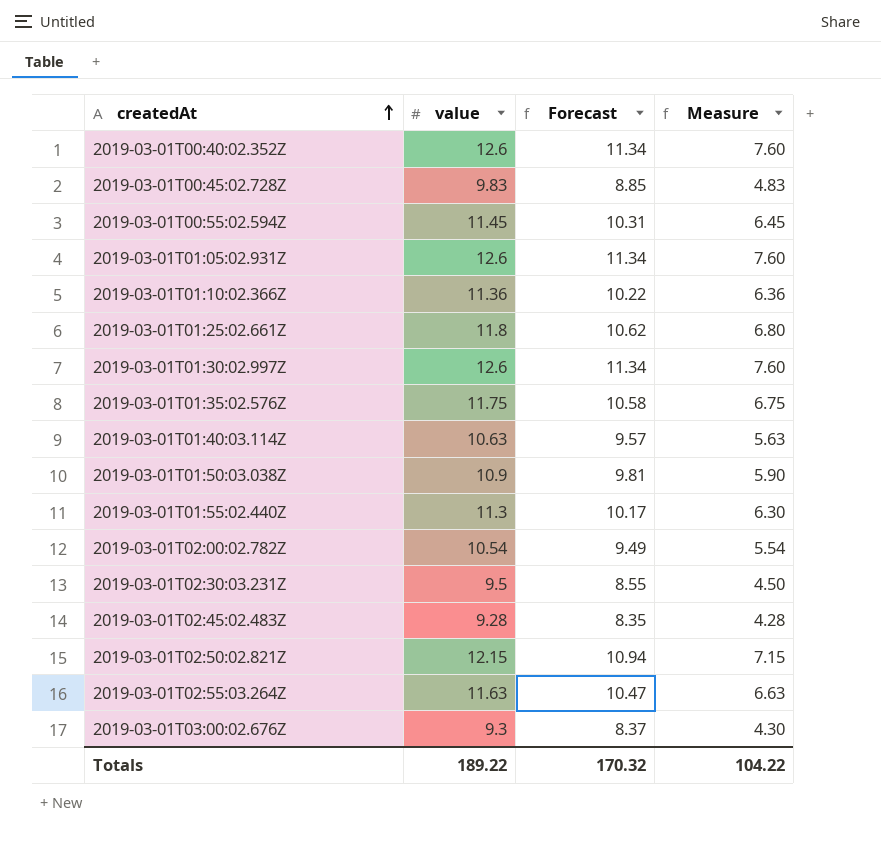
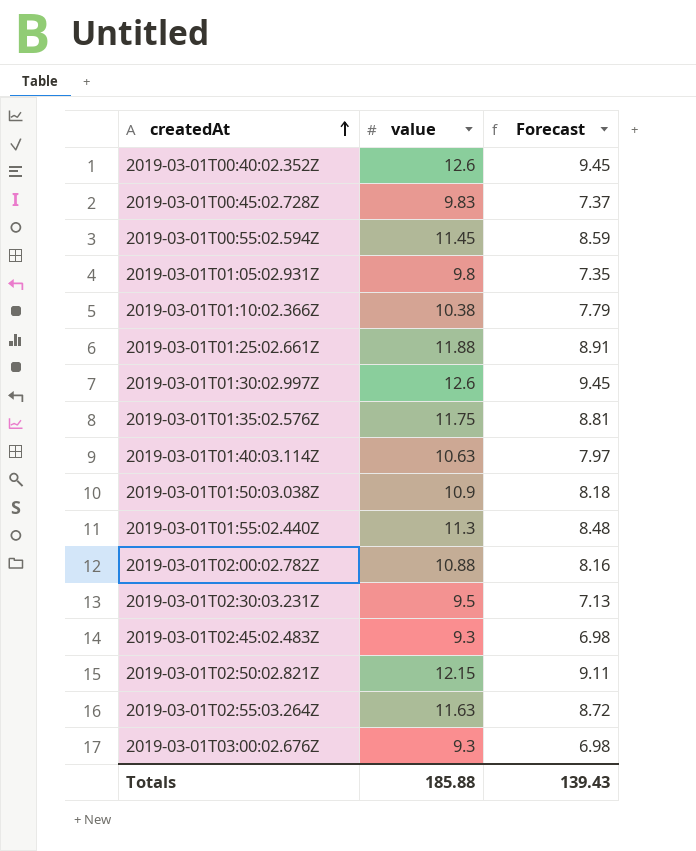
column Measure | formula: [value] - 5 -> none
column Forecast | formula: [value] * 0.9 -> [value] * 0.75
2019-03-01T01:05:02.931Z | value: 12.6 -> 9.8
2019-03-01T01:10:02.366Z | value: 11.36 -> 10.38
2019-03-01T01:25:02.661Z | value: 11.8 -> 11.88
2019-03-01T02:00:02.782Z | value: 10.54 -> 10.88
2019-03-01T02:45:02.483Z | value: 9.28 -> 9.3
Totals | value: 189.22 -> 185.88
Totals | Forecast: 170.32 -> 139.43

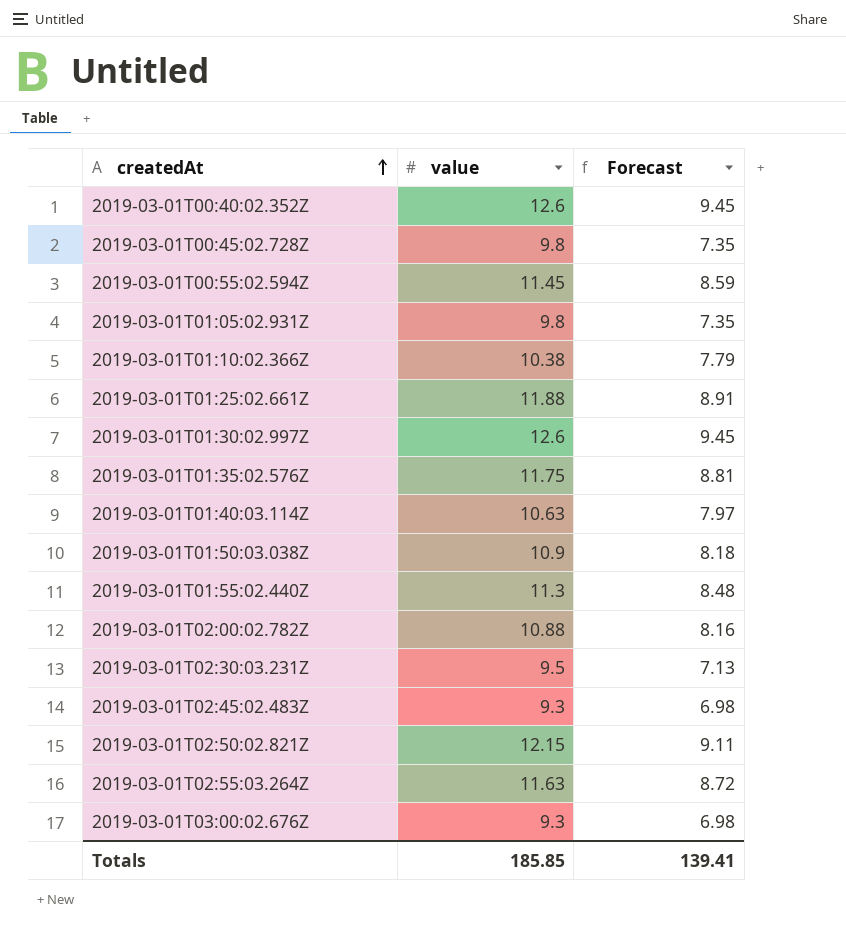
2019-03-01T00:45:02.728Z | value: 9.83 -> 9.8
2019-03-01T00:45:02.728Z | Forecast: 7.37 -> 7.35
Totals | value: 185.88 -> 185.85
Totals | Forecast: 139.43 -> 139.41

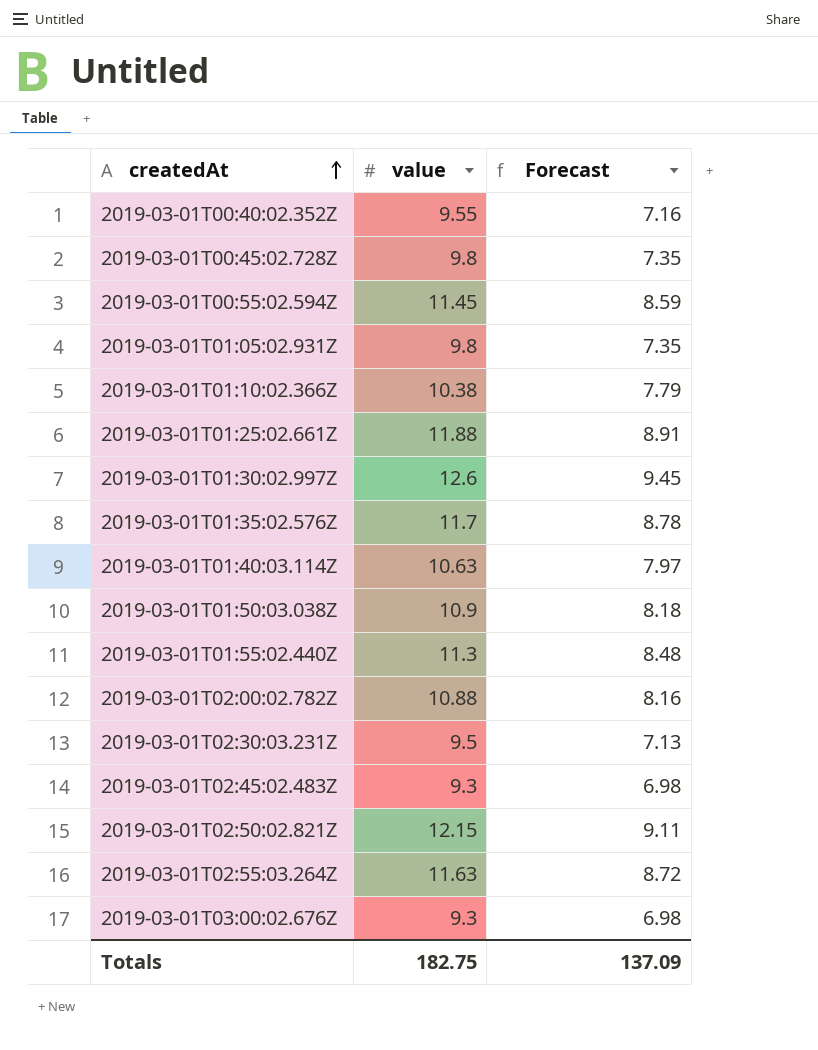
2019-03-01T00:40:02.352Z | value: 12.6 -> 9.55
2019-03-01T00:40:02.352Z | Forecast: 9.45 -> 7.16
2019-03-01T01:35:02.576Z | value: 11.75 -> 11.7
2019-03-01T01:35:02.576Z | Forecast: 8.81 -> 8.78
Totals | value: 185.85 -> 182.75
Totals | Forecast: 139.41 -> 137.09

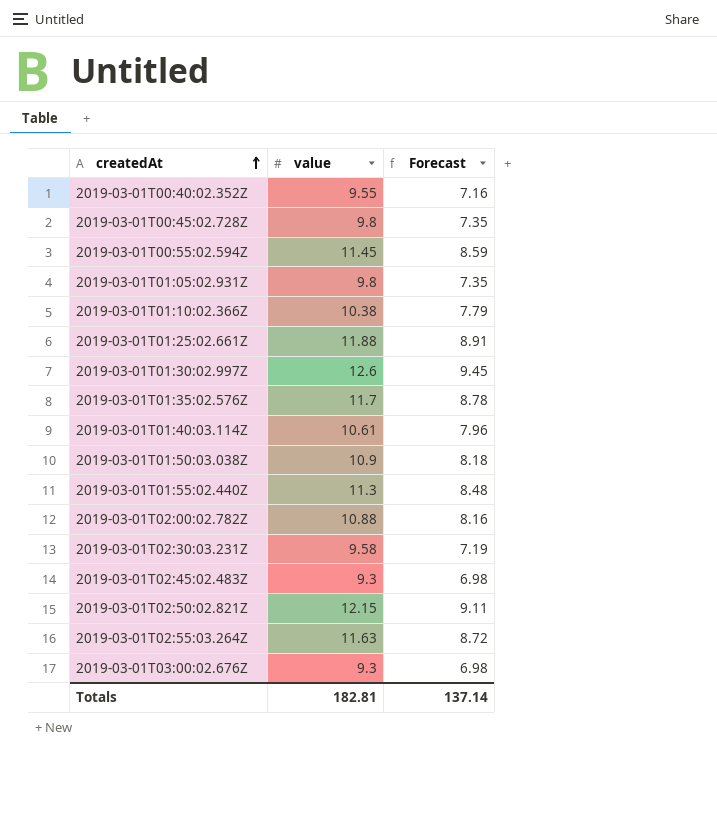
2019-03-01T01:40:03.114Z | value: 10.63 -> 10.61
2019-03-01T01:40:03.114Z | Forecast: 7.97 -> 7.96
2019-03-01T02:30:03.231Z | value: 9.5 -> 9.58
2019-03-01T02:30:03.231Z | Forecast: 7.13 -> 7.19
Totals | value: 182.75 -> 182.81
Totals | Forecast: 137.09 -> 137.14

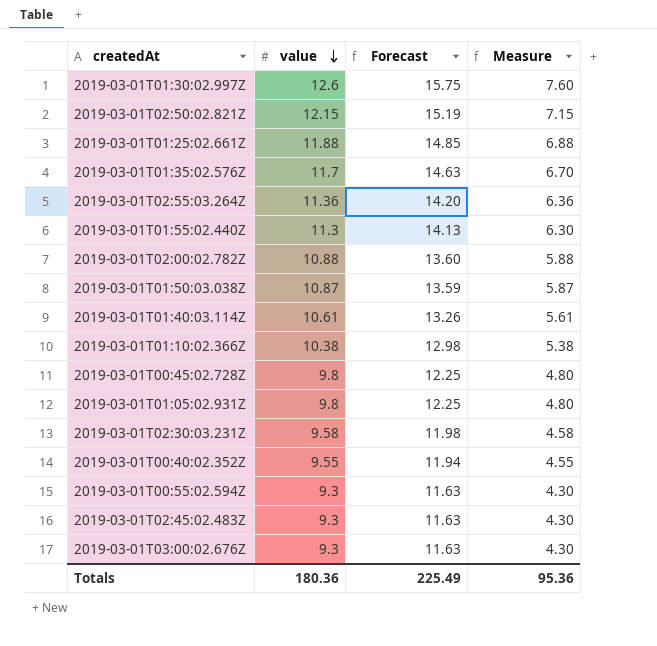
row order: createdAt ascending -> value descending
column Forecast | formula: [value] * 0.75 -> [value] * 1.25
column Measure | formula: none -> [value] - 5
2019-03-01T02:55:03.264Z | value: 11.63 -> 11.36
2019-03-01T01:50:03.038Z | value: 10.9 -> 10.87
2019-03-01T00:55:02.594Z | value: 11.45 -> 9.3
Totals | value: 182.81 -> 180.36
Totals | Forecast: 137.14 -> 225.49

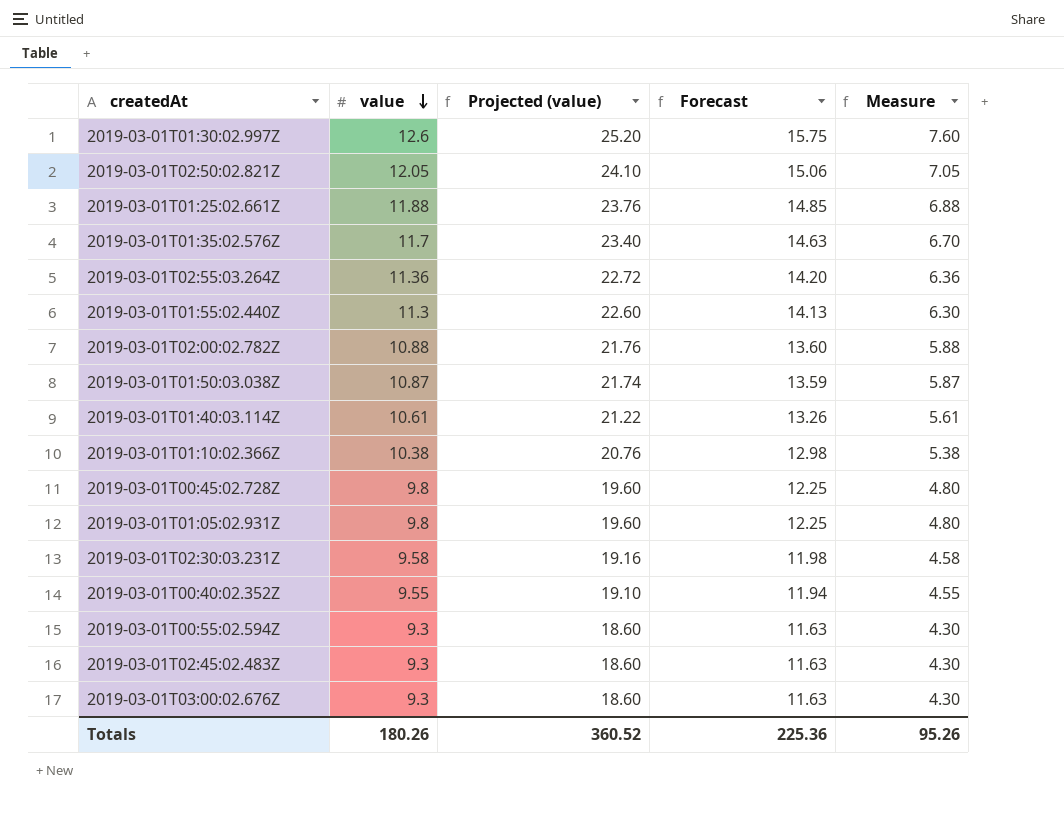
column Projected (value) | formula: none -> [value] * 2
2019-03-01T02:50:02.821Z | value: 12.15 -> 12.05
2019-03-01T02:50:02.821Z | Forecast: 15.19 -> 15.06
2019-03-01T02:50:02.821Z | Measure: 7.15 -> 7.05
Totals | value: 180.36 -> 180.26
Totals | Forecast: 225.49 -> 225.36
Totals | Measure: 95.36 -> 95.26

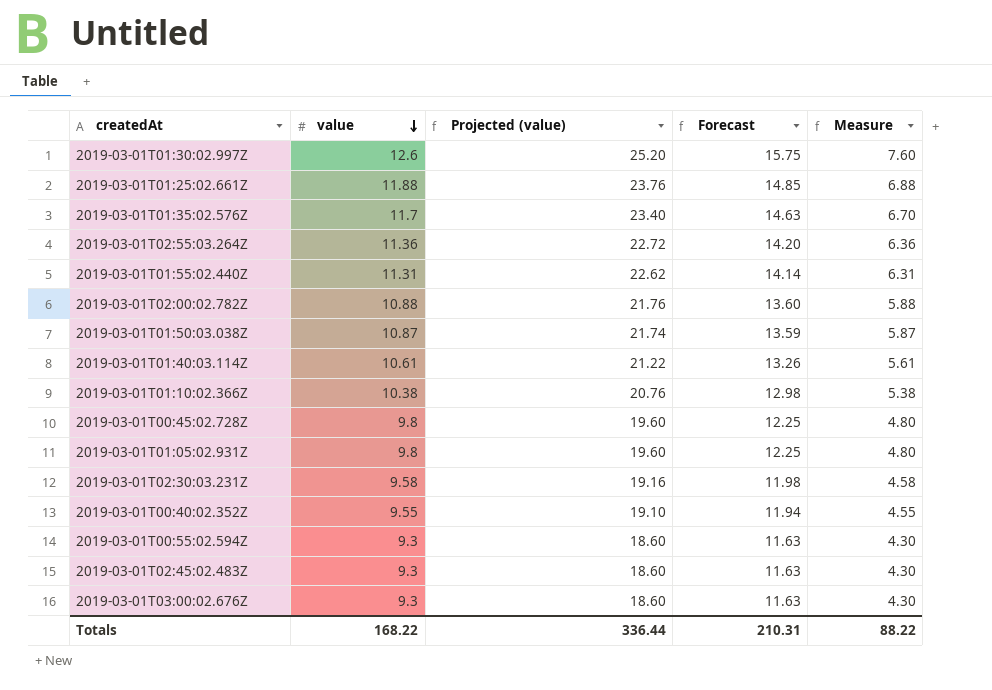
row 2019-03-01T02:50:02.821Z: 12.05 | 24.10 | 15.06 | 7.05 -> none
2019-03-01T01:55:02.440Z | value: 11.3 -> 11.31
2019-03-01T01:55:02.440Z | Projected (value): 22.60 -> 22.62
2019-03-01T01:55:02.440Z | Forecast: 14.13 -> 14.14
2019-03-01T01:55:02.440Z | Measure: 6.30 -> 6.31
Totals | value: 180.26 -> 168.22
Totals | Projected (value): 360.52 -> 336.44
Totals | Forecast: 225.36 -> 210.31
Totals | Measure: 95.26 -> 88.22

